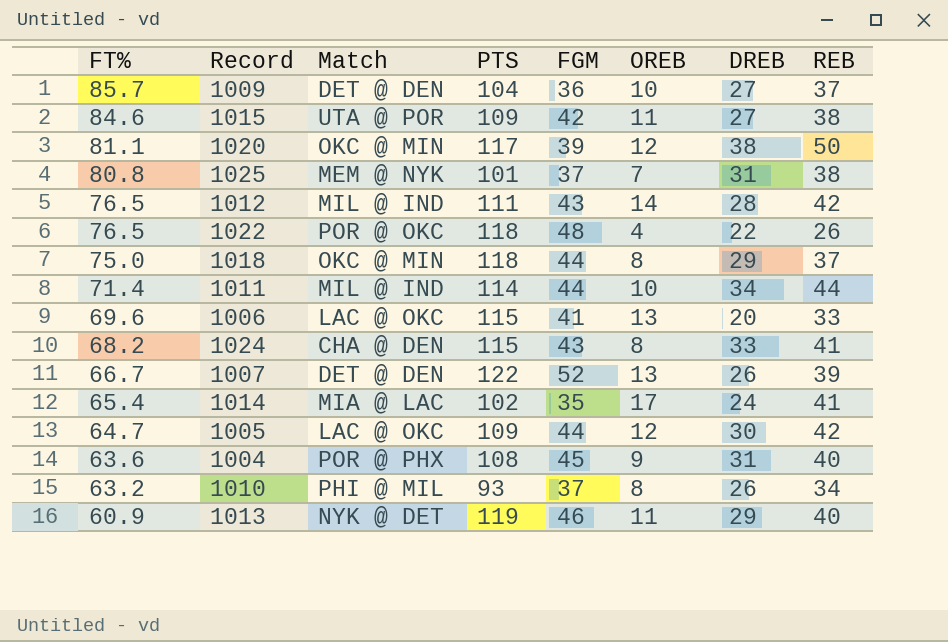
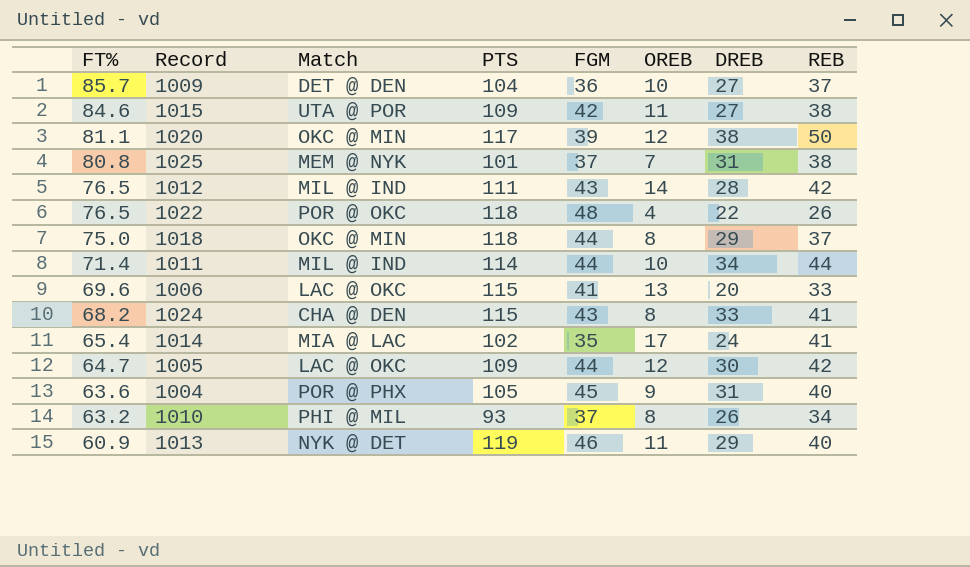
row 1007: 66.7 | DET @ DEN | 122 | 52 | 13 | 26 | 39 -> none
1004 | PTS: 108 -> 105

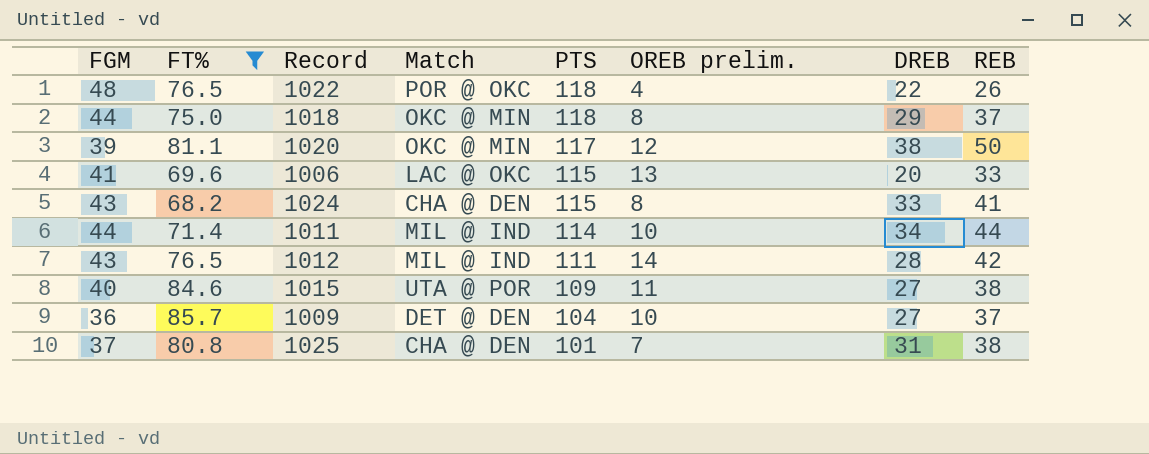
filter: none -> FT% >= 68.2
row order: FT% descending -> PTS descending
column FGM | position: 5 -> 1
column name: OREB -> OREB prelim.
1015 | FGM: 42 -> 40
1025 | Match: MEM @ NYK -> CHA @ DEN

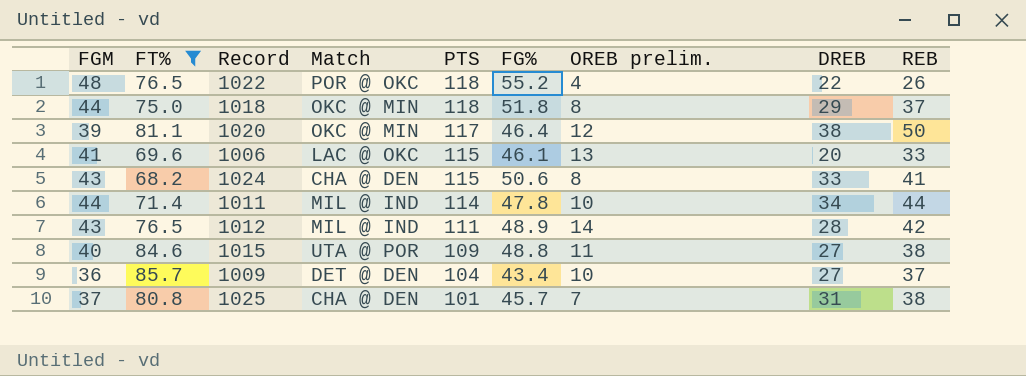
column FG% | position: none -> 6

